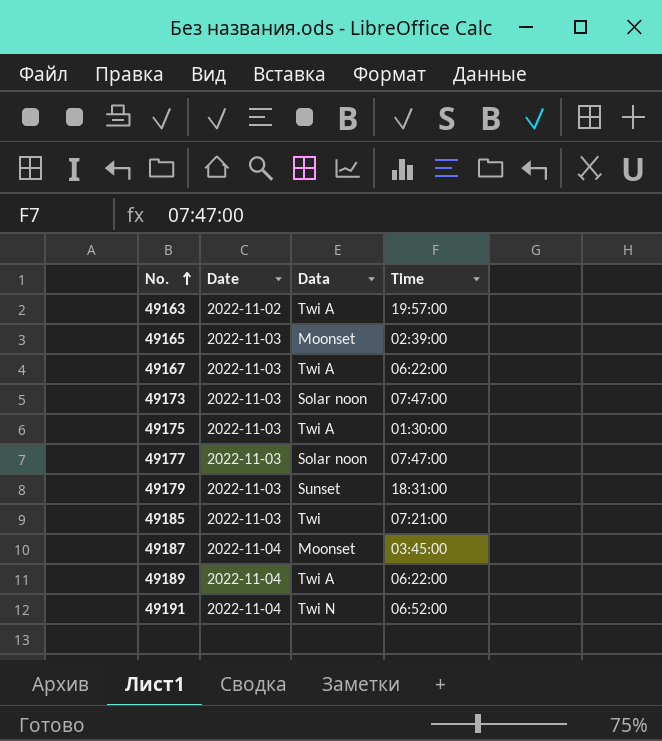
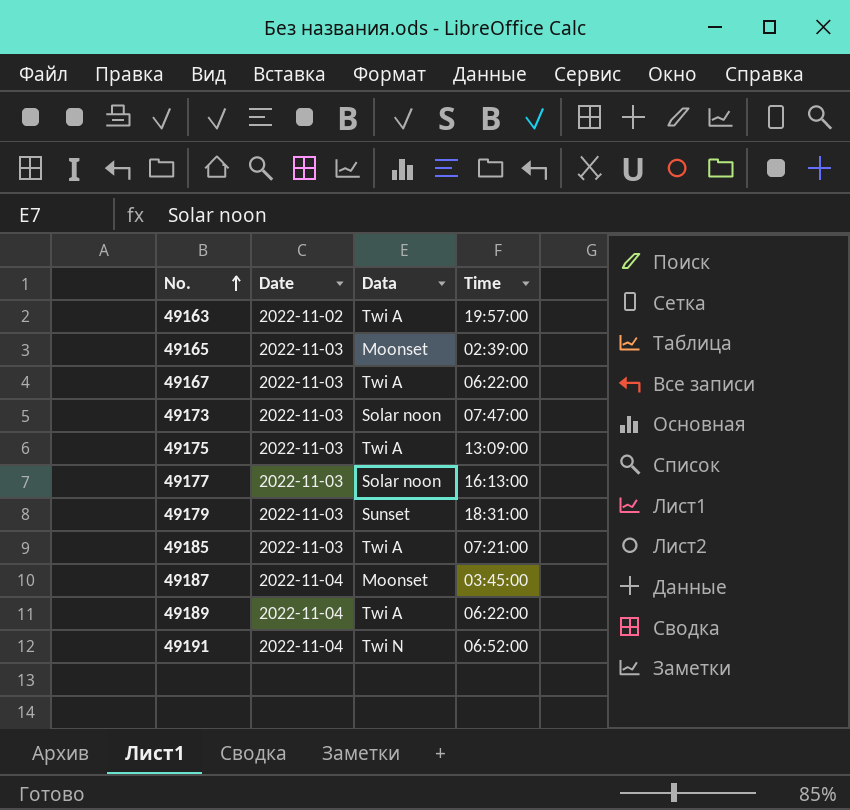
49175 | Time: 01:30:00 -> 13:09:00
49177 | Time: 07:47:00 -> 16:13:00
49185 | Data: Twi -> Twi A

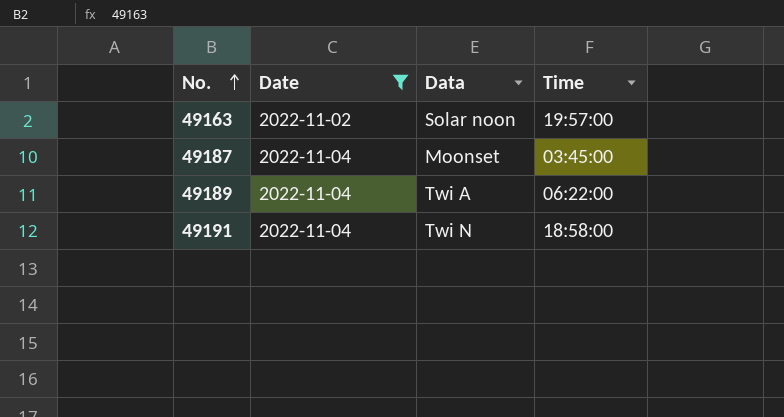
filter: none -> Date != 2022-11-03
49163 | Data: Twi A -> Solar noon
49191 | Time: 06:52:00 -> 18:58:00

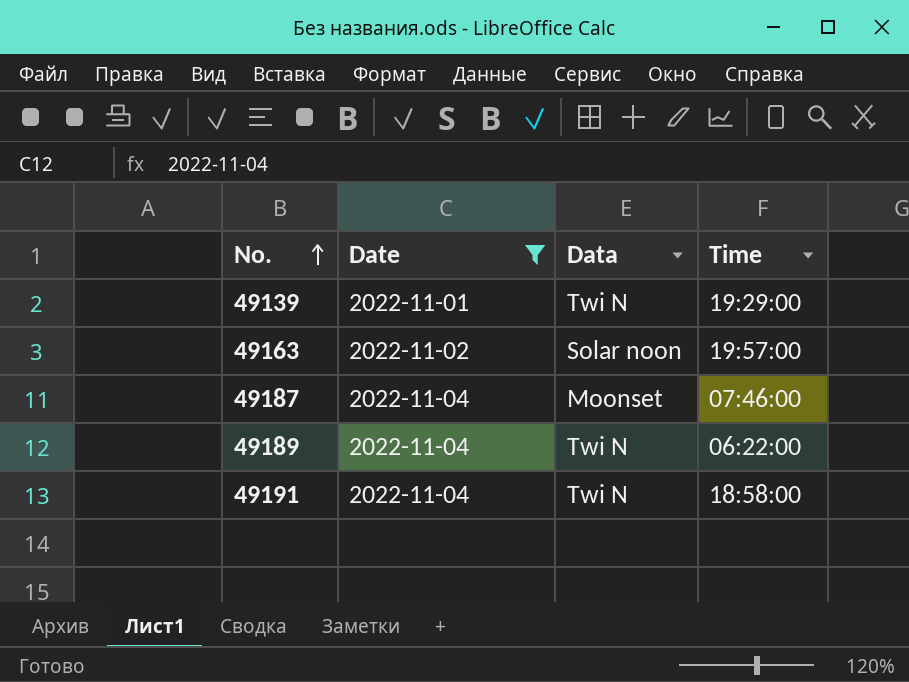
row 49139: none -> 2022-11-01 | Twi N | 19:29:00
49187 | Time: 03:45:00 -> 07:46:00
49189 | Data: Twi A -> Twi N

